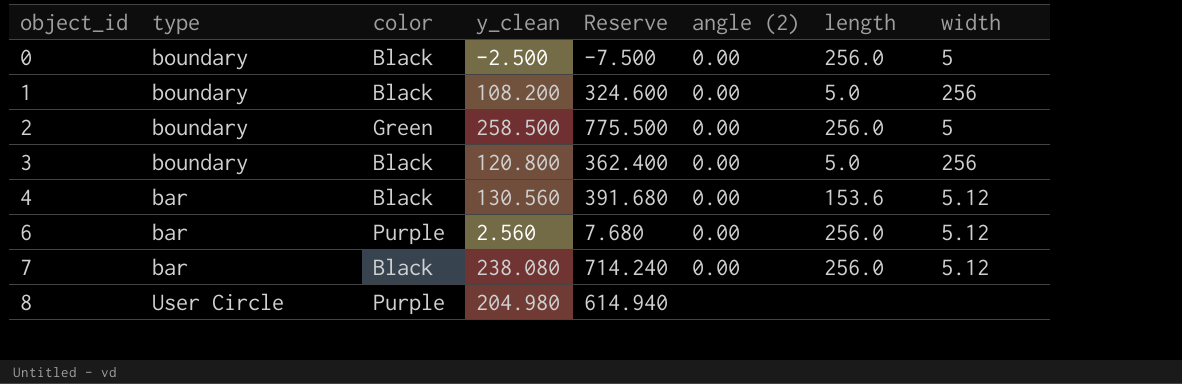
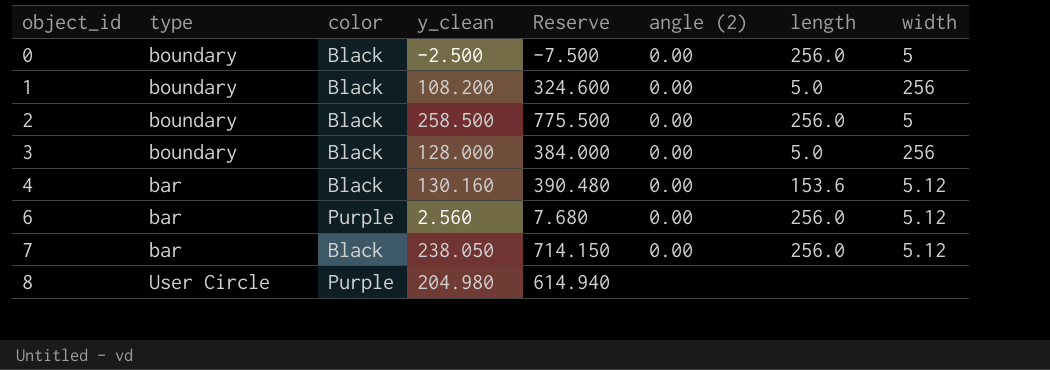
2 | color: Green -> Black
3 | y_clean: 120.800 -> 128.000
3 | Reserve: 362.400 -> 384.000
4 | y_clean: 130.560 -> 130.160
4 | Reserve: 391.680 -> 390.480
7 | y_clean: 238.080 -> 238.050
7 | Reserve: 714.240 -> 714.150

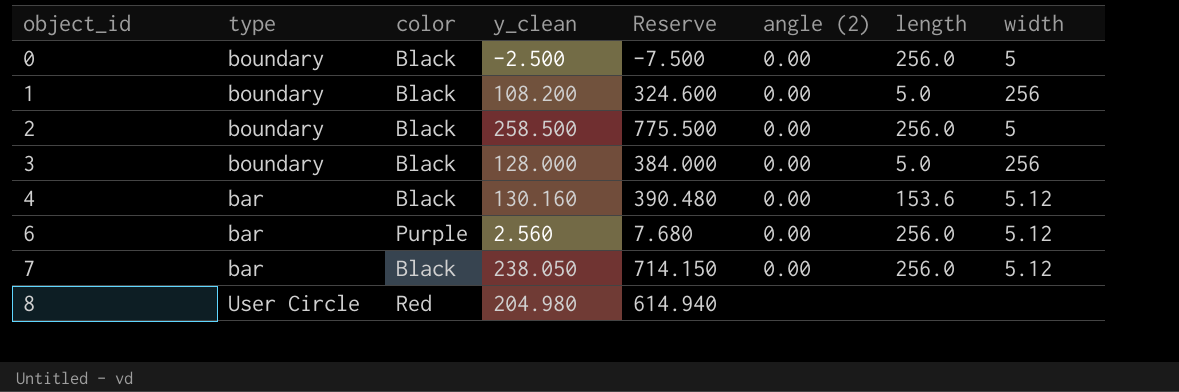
8 | color: Purple -> Red

